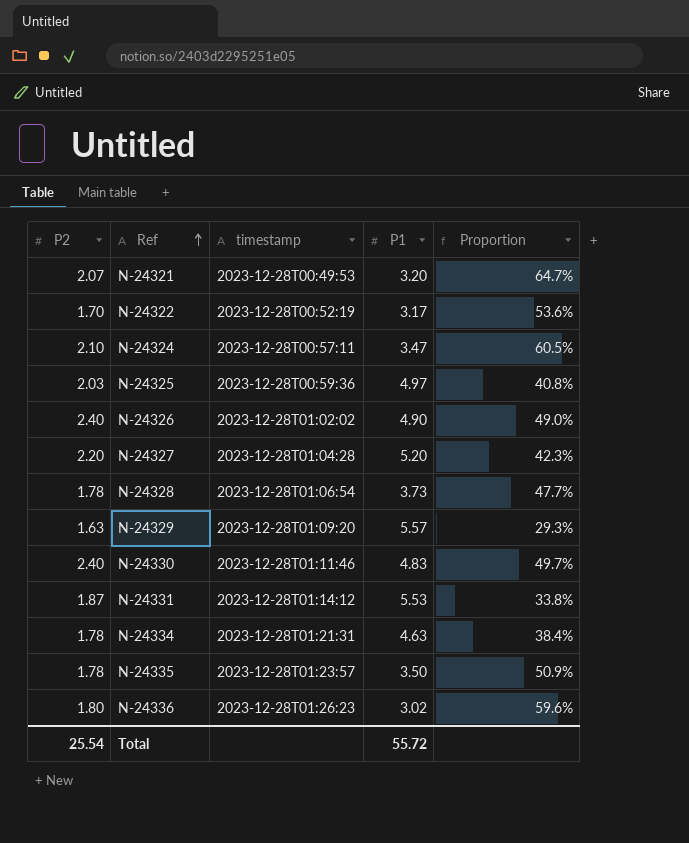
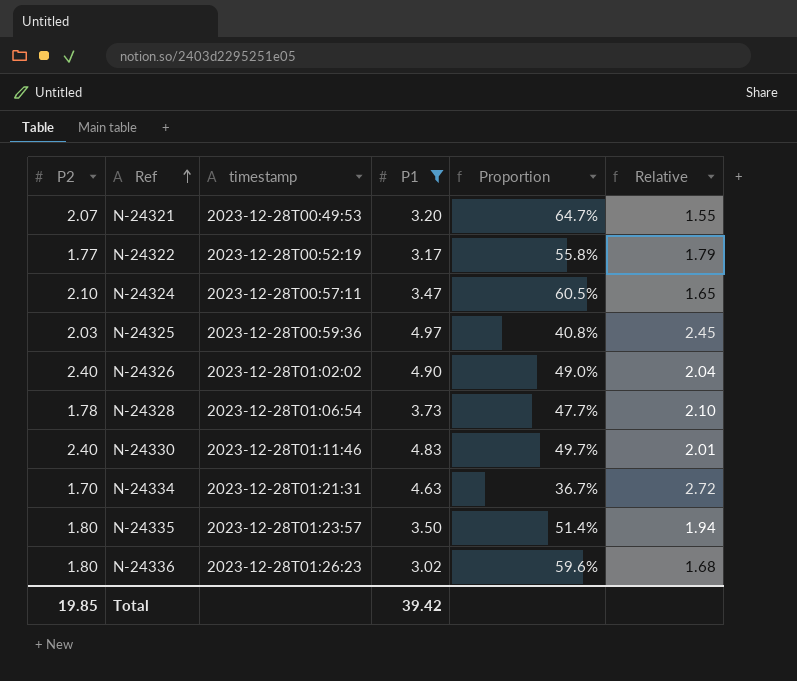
filter: none -> P1 <= 4.97
column Relative | formula: none -> [P1] / [P2]
N-24322 | P2: 1.70 -> 1.77
N-24322 | Proportion: 53.6% -> 55.8%
N-24334 | P2: 1.78 -> 1.70
N-24334 | Proportion: 38.4% -> 36.7%
N-24335 | P2: 1.78 -> 1.80
N-24335 | Proportion: 50.9% -> 51.4%
Total | P2: 25.54 -> 19.85
Total | P1: 55.72 -> 39.42

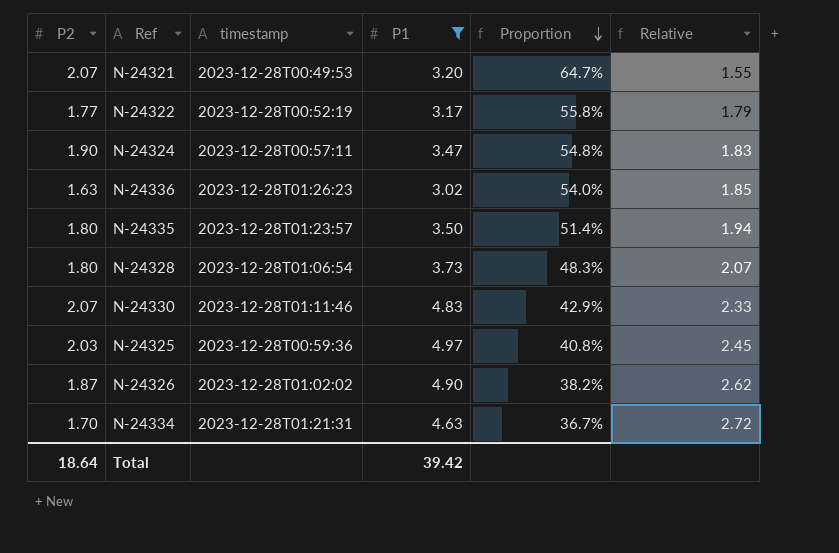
row order: Ref ascending -> Proportion descending
N-24324 | P2: 2.10 -> 1.90
N-24324 | Proportion: 60.5% -> 54.8%
N-24324 | Relative: 1.65 -> 1.83
N-24336 | P2: 1.80 -> 1.63
N-24336 | Proportion: 59.6% -> 54.0%
N-24336 | Relative: 1.68 -> 1.85
N-24328 | P2: 1.78 -> 1.80
N-24328 | Proportion: 47.7% -> 48.3%
N-24328 | Relative: 2.10 -> 2.07
N-24330 | P2: 2.40 -> 2.07
N-24330 | Proportion: 49.7% -> 42.9%
N-24330 | Relative: 2.01 -> 2.33
N-24326 | P2: 2.40 -> 1.87
N-24326 | Proportion: 49.0% -> 38.2%
N-24326 | Relative: 2.04 -> 2.62
Total | P2: 19.85 -> 18.64

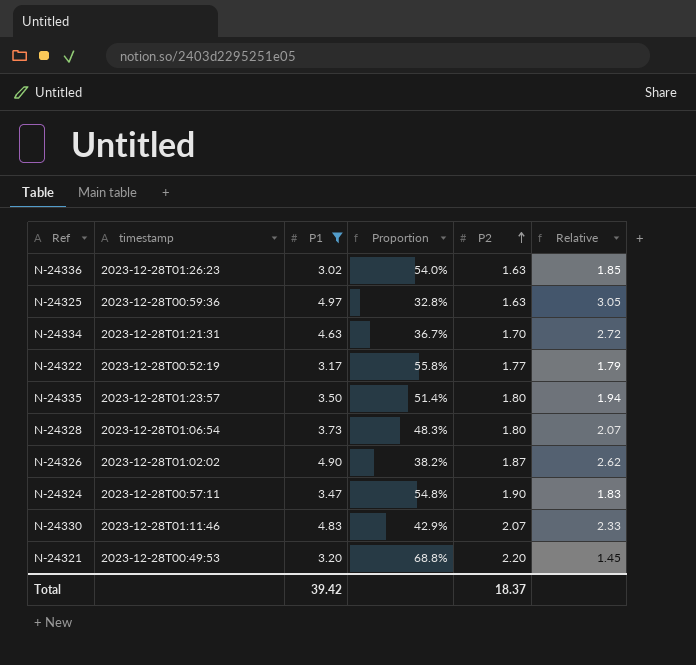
row order: Proportion descending -> P2 ascending
column P2 | position: 1 -> 5
N-24325 | Proportion: 40.8% -> 32.8%
N-24325 | P2: 2.03 -> 1.63
N-24325 | Relative: 2.45 -> 3.05
N-24321 | Proportion: 64.7% -> 68.8%
N-24321 | P2: 2.07 -> 2.20
N-24321 | Relative: 1.55 -> 1.45
Total | P2: 18.64 -> 18.37

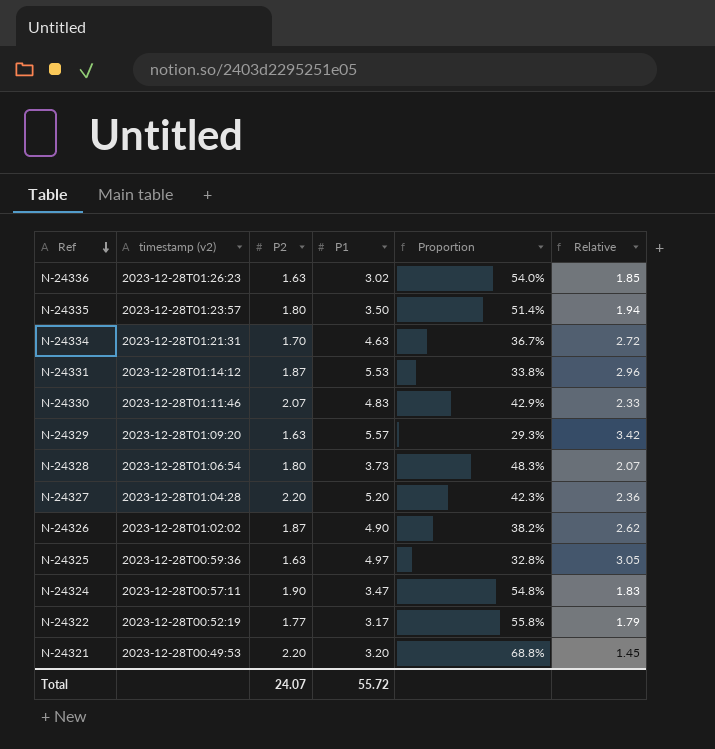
filter: P1 <= 4.97 -> none
row order: P2 ascending -> Ref descending
column name: timestamp -> timestamp (v2)
column P2 | position: 5 -> 3
Total | P2: 18.37 -> 24.07
Total | P1: 39.42 -> 55.72

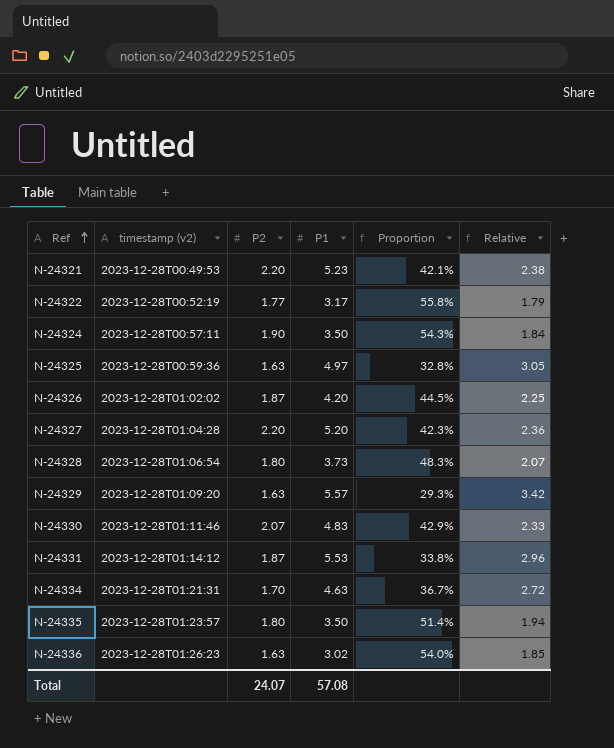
row order: Ref descending -> Ref ascending
N-24321 | P1: 3.20 -> 5.23
N-24321 | Proportion: 68.8% -> 42.1%
N-24321 | Relative: 1.45 -> 2.38
N-24324 | P1: 3.47 -> 3.50
N-24324 | Proportion: 54.8% -> 54.3%
N-24324 | Relative: 1.83 -> 1.84
N-24326 | P1: 4.90 -> 4.20
N-24326 | Proportion: 38.2% -> 44.5%
N-24326 | Relative: 2.62 -> 2.25
Total | P1: 55.72 -> 57.08

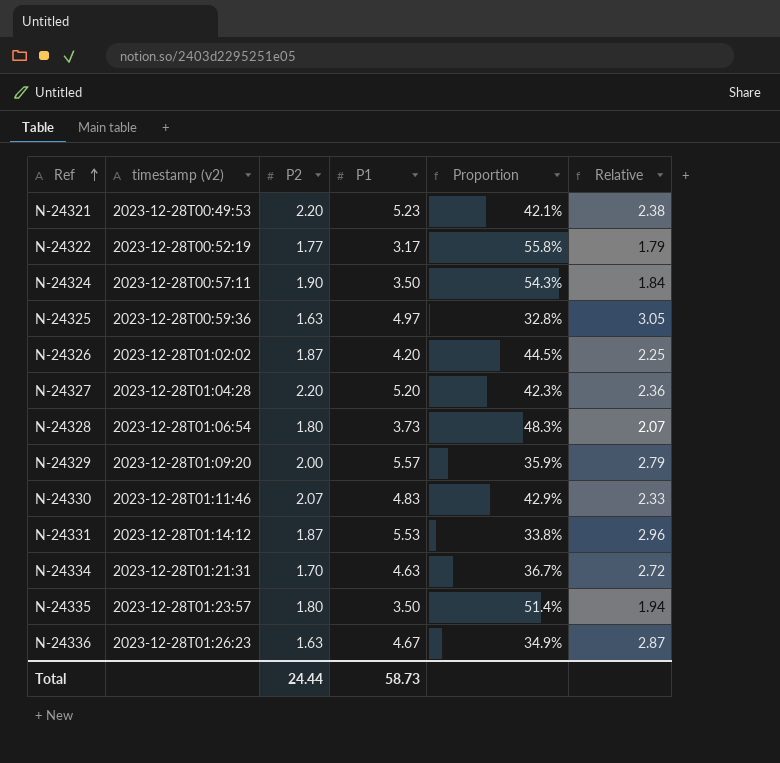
N-24329 | P2: 1.63 -> 2.00
N-24329 | Proportion: 29.3% -> 35.9%
N-24329 | Relative: 3.42 -> 2.79
N-24336 | P1: 3.02 -> 4.67
N-24336 | Proportion: 54.0% -> 34.9%
N-24336 | Relative: 1.85 -> 2.87
Total | P2: 24.07 -> 24.44
Total | P1: 57.08 -> 58.73

